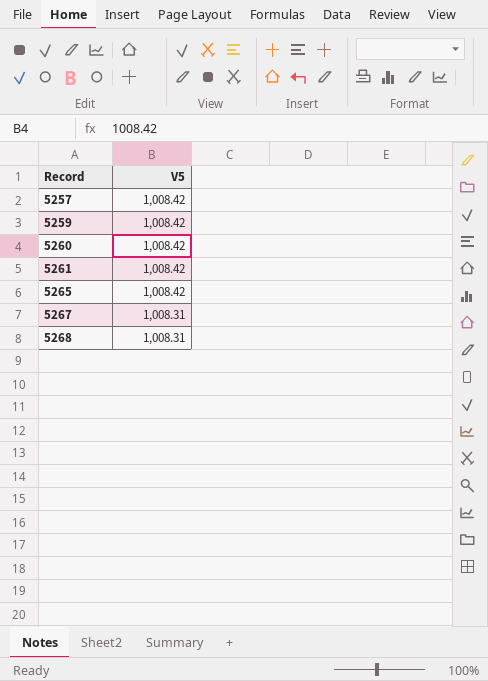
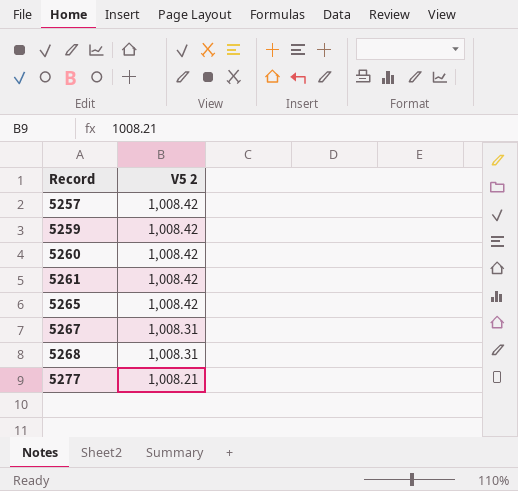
column name: V5 -> V5 2
row 5277: none -> 1,008.21

